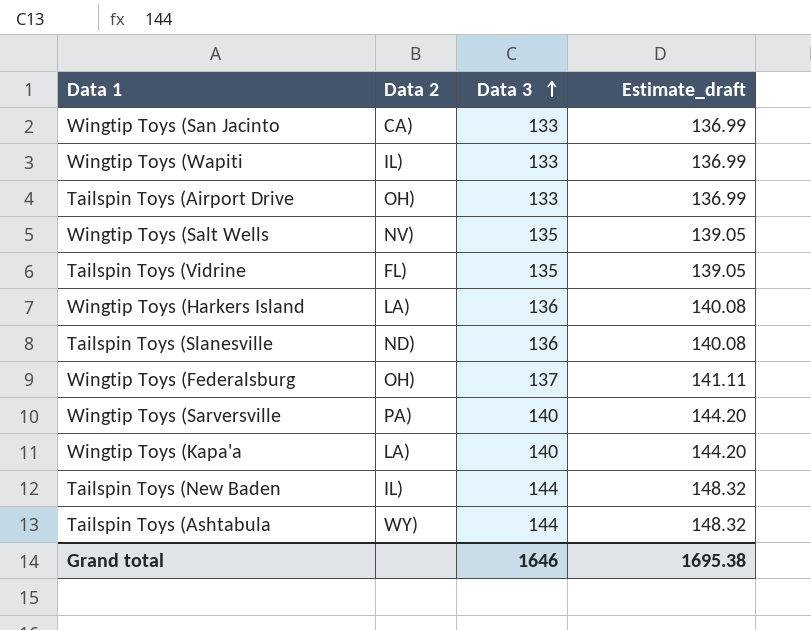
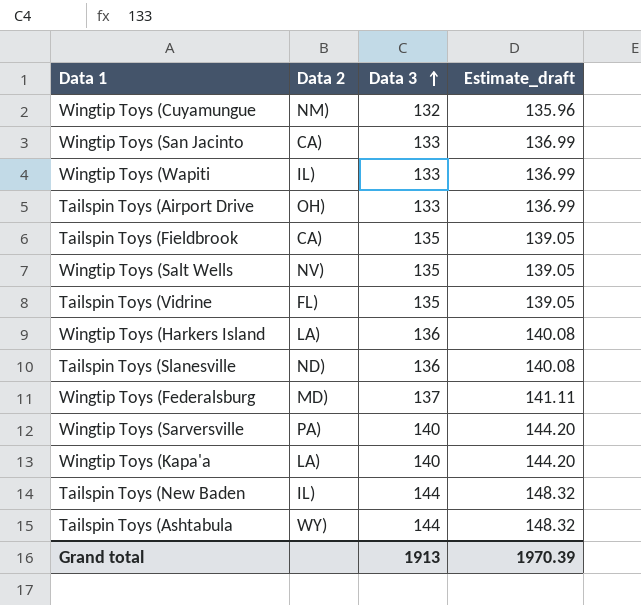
row Wingtip Toys (Cuyamungue: none -> NM) | 132 | 135.96
row Tailspin Toys (Fieldbrook: none -> CA) | 135 | 139.05
Wingtip Toys (Federalsburg | Data 2: OH) -> MD)
Grand total | Data 3: 1646 -> 1913
Grand total | Estimate_draft: 1695.38 -> 1970.39

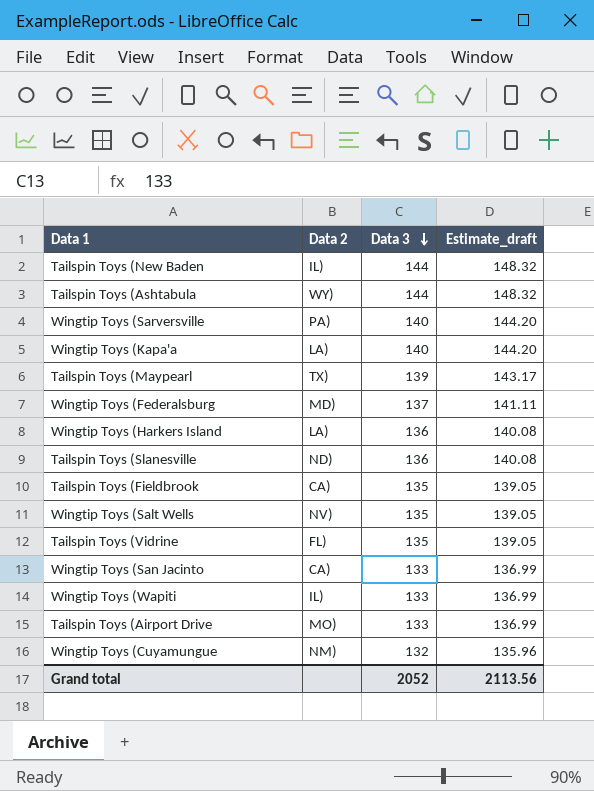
row order: Data 3 ascending -> Data 3 descending
row Tailspin Toys (Maypearl: none -> TX) | 139 | 143.17
Tailspin Toys (Airport Drive | Data 2: OH) -> MO)
Grand total | Data 3: 1913 -> 2052
Grand total | Estimate_draft: 1970.39 -> 2113.56

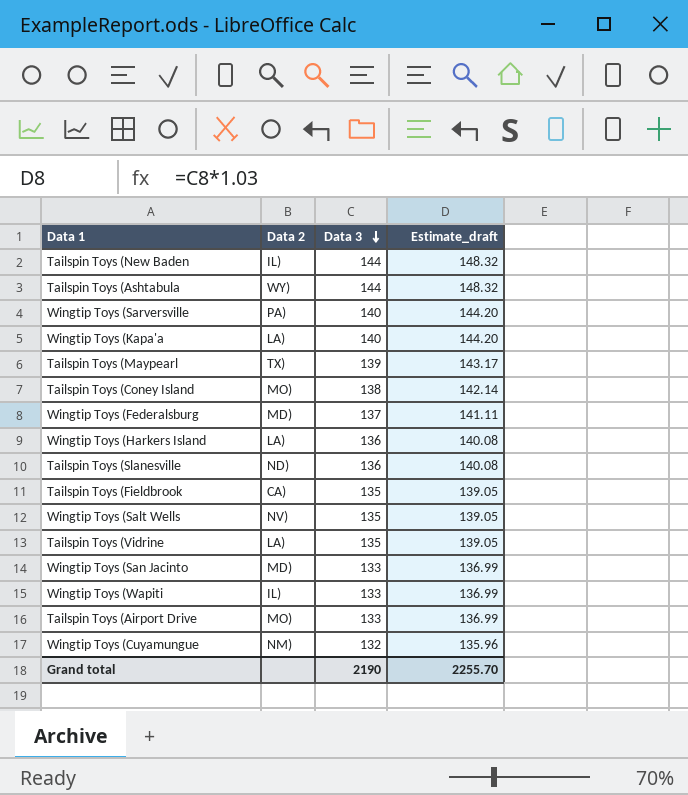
row Tailspin Toys (Coney Island: none -> MO) | 138 | 142.14
Tailspin Toys (Vidrine | Data 2: FL) -> LA)
Wingtip Toys (San Jacinto | Data 2: CA) -> MD)
Grand total | Data 3: 2052 -> 2190
Grand total | Estimate_draft: 2113.56 -> 2255.70

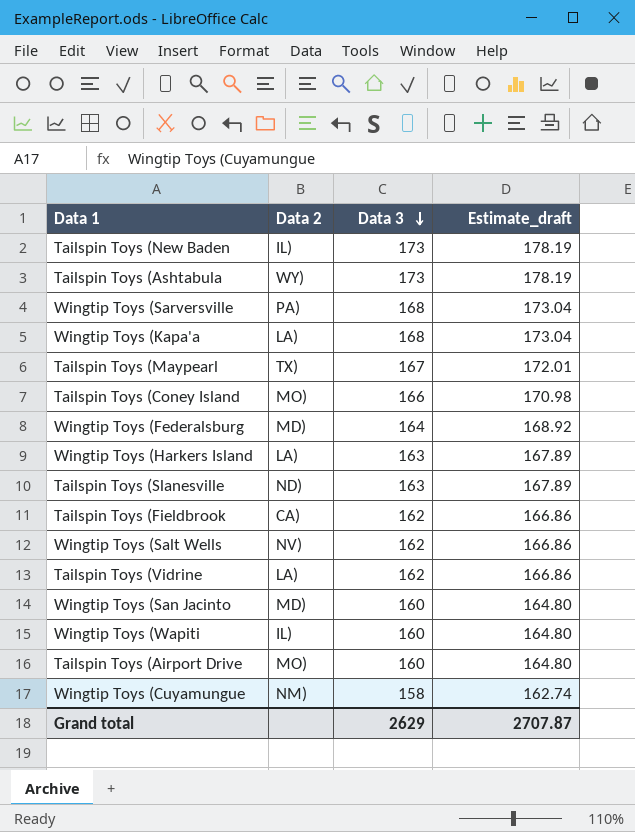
Tailspin Toys (New Baden | Data 3: 144 -> 173
Tailspin Toys (New Baden | Estimate_draft: 148.32 -> 178.19
Tailspin Toys (Ashtabula | Data 3: 144 -> 173
Tailspin Toys (Ashtabula | Estimate_draft: 148.32 -> 178.19
Wingtip Toys (Sarversville | Data 3: 140 -> 168
Wingtip Toys (Sarversville | Estimate_draft: 144.20 -> 173.04
Wingtip Toys (Kapa'a | Data 3: 140 -> 168
Wingtip Toys (Kapa'a | Estimate_draft: 144.20 -> 173.04
Tailspin Toys (Maypearl | Data 3: 139 -> 167
Tailspin Toys (Maypearl | Estimate_draft: 143.17 -> 172.01
Tailspin Toys (Coney Island | Data 3: 138 -> 166
Tailspin Toys (Coney Island | Estimate_draft: 142.14 -> 170.98
Wingtip Toys (Federalsburg | Data 3: 137 -> 164
Wingtip Toys (Federalsburg | Estimate_draft: 141.11 -> 168.92
Wingtip Toys (Harkers Island | Data 3: 136 -> 163
Wingtip Toys (Harkers Island | Estimate_draft: 140.08 -> 167.89
Tailspin Toys (Slanesville | Data 3: 136 -> 163
Tailspin Toys (Slanesville | Estimate_draft: 140.08 -> 167.89
Tailspin Toys (Fieldbrook | Data 3: 135 -> 162
Tailspin Toys (Fieldbrook | Estimate_draft: 139.05 -> 166.86
Wingtip Toys (Salt Wells | Data 3: 135 -> 162
Wingtip Toys (Salt Wells | Estimate_draft: 139.05 -> 166.86
Tailspin Toys (Vidrine | Data 3: 135 -> 162
Tailspin Toys (Vidrine | Estimate_draft: 139.05 -> 166.86
Wingtip Toys (San Jacinto | Data 3: 133 -> 160
Wingtip Toys (San Jacinto | Estimate_draft: 136.99 -> 164.80
Wingtip Toys (Wapiti | Data 3: 133 -> 160
Wingtip Toys (Wapiti | Estimate_draft: 136.99 -> 164.80
Tailspin Toys (Airport Drive | Data 3: 133 -> 160
Tailspin Toys (Airport Drive | Estimate_draft: 136.99 -> 164.80
Wingtip Toys (Cuyamungue | Data 3: 132 -> 158
Wingtip Toys (Cuyamungue | Estimate_draft: 135.96 -> 162.74
Grand total | Data 3: 2190 -> 2629
Grand total | Estimate_draft: 2255.70 -> 2707.87

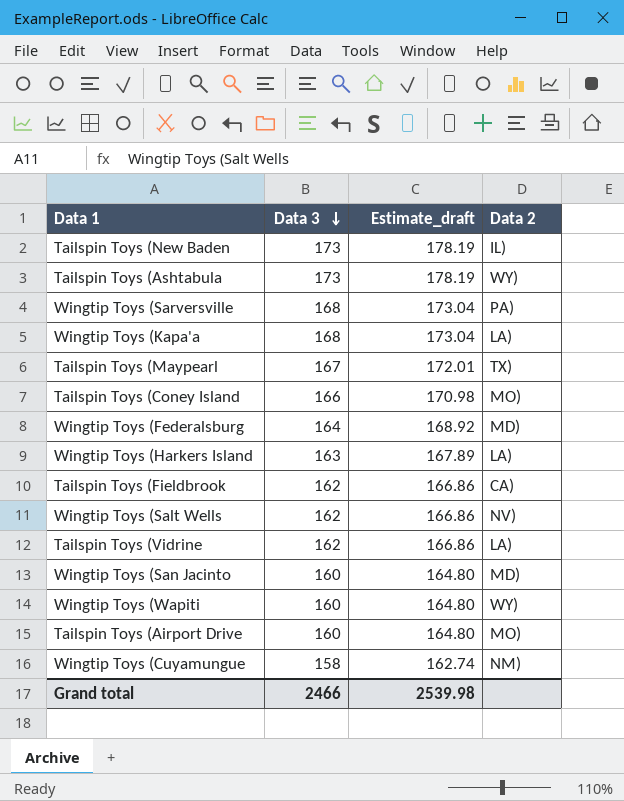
column Data 2 | position: 2 -> 4
row Tailspin Toys (Slanesville: ND) | 163 | 167.89 -> none
Wingtip Toys (Wapiti | Data 2: IL) -> WY)
Grand total | Data 3: 2629 -> 2466
Grand total | Estimate_draft: 2707.87 -> 2539.98

